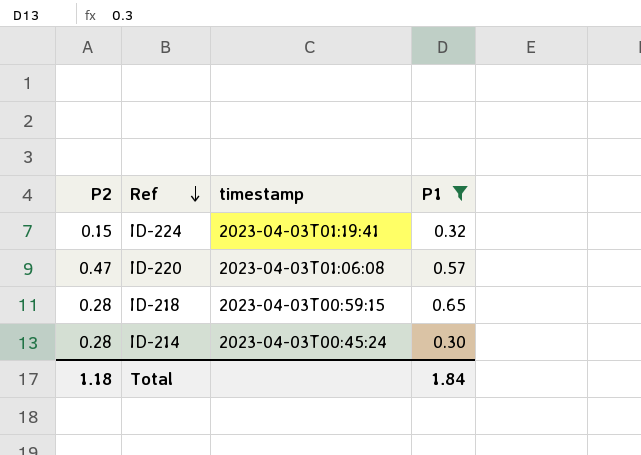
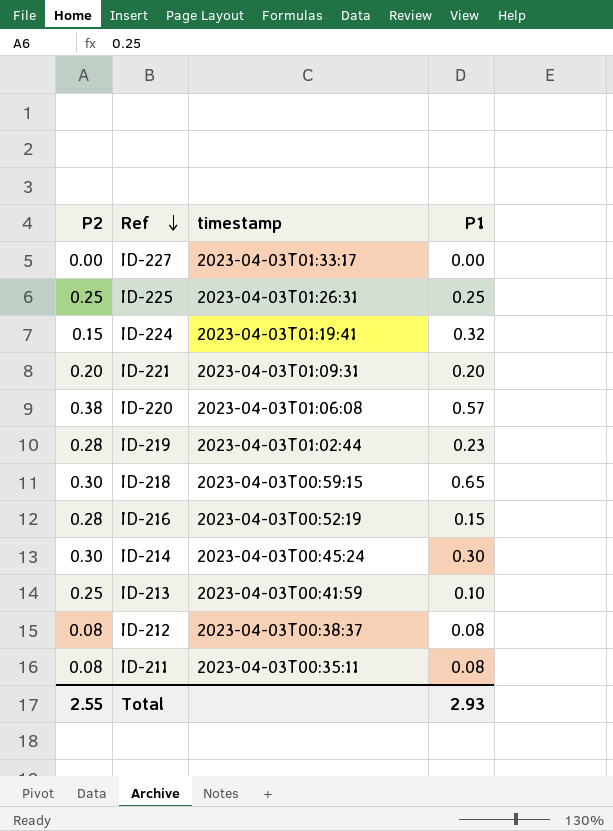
filter: P1 >= 0.30 -> none
ID-220 | P2: 0.47 -> 0.38
ID-218 | P2: 0.28 -> 0.30
ID-214 | P2: 0.28 -> 0.30
Total | P2: 1.18 -> 2.55
Total | P1: 1.84 -> 2.93

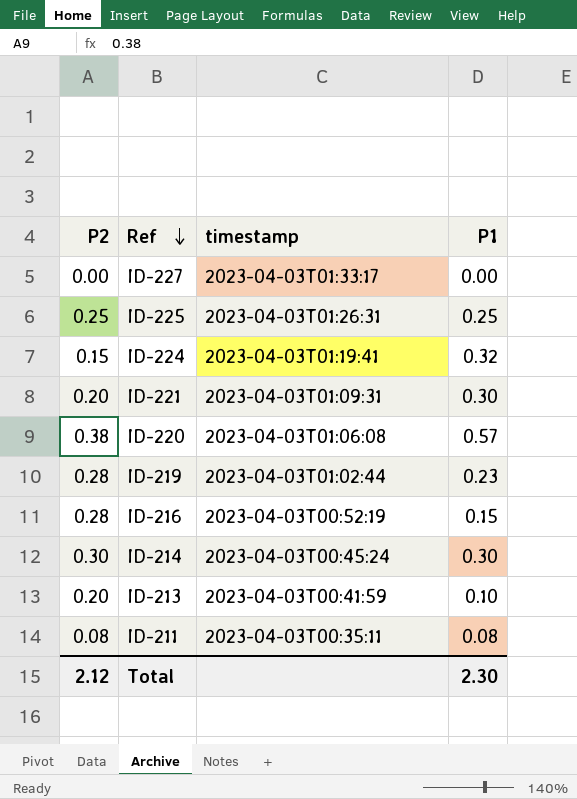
row ID-218: 0.30 | 2023-04-03T00:59:15 | 0.65 -> none
row ID-212: 0.08 | 2023-04-03T00:38:37 | 0.08 -> none
ID-221 | P1: 0.20 -> 0.30
ID-213 | P2: 0.25 -> 0.20
Total | P2: 2.55 -> 2.12
Total | P1: 2.93 -> 2.30

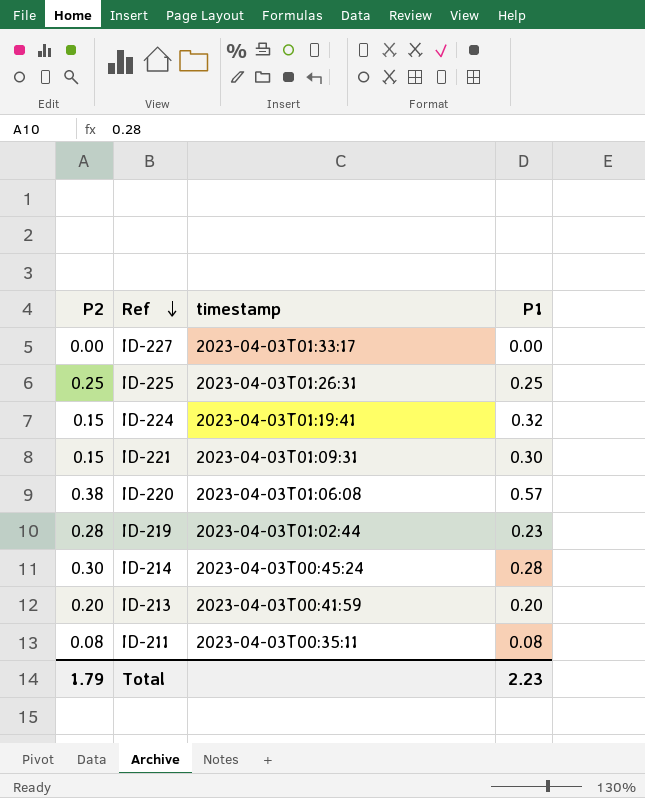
row ID-216: 0.28 | 2023-04-03T00:52:19 | 0.15 -> none
ID-221 | P2: 0.20 -> 0.15
ID-214 | P1: 0.30 -> 0.28
ID-213 | P1: 0.10 -> 0.20
Total | P2: 2.12 -> 1.79
Total | P1: 2.30 -> 2.23

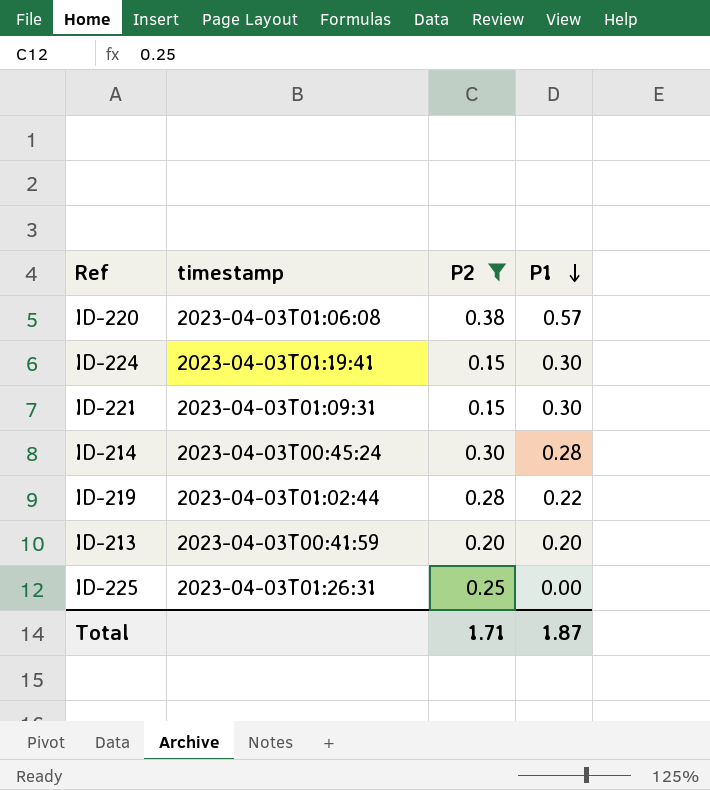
filter: none -> P2 >= 0.15
row order: Ref descending -> P1 descending
column P2 | position: 1 -> 3
ID-224 | P1: 0.32 -> 0.30
ID-219 | P1: 0.23 -> 0.22
ID-225 | P1: 0.25 -> 0.00
Total | P2: 1.79 -> 1.71
Total | P1: 2.23 -> 1.87

